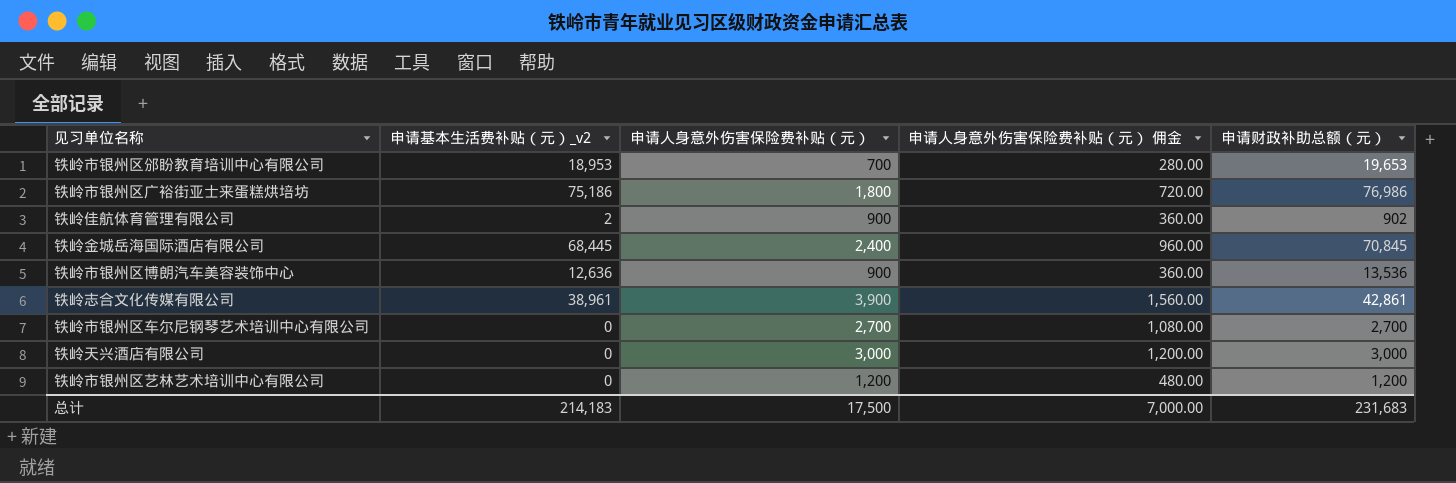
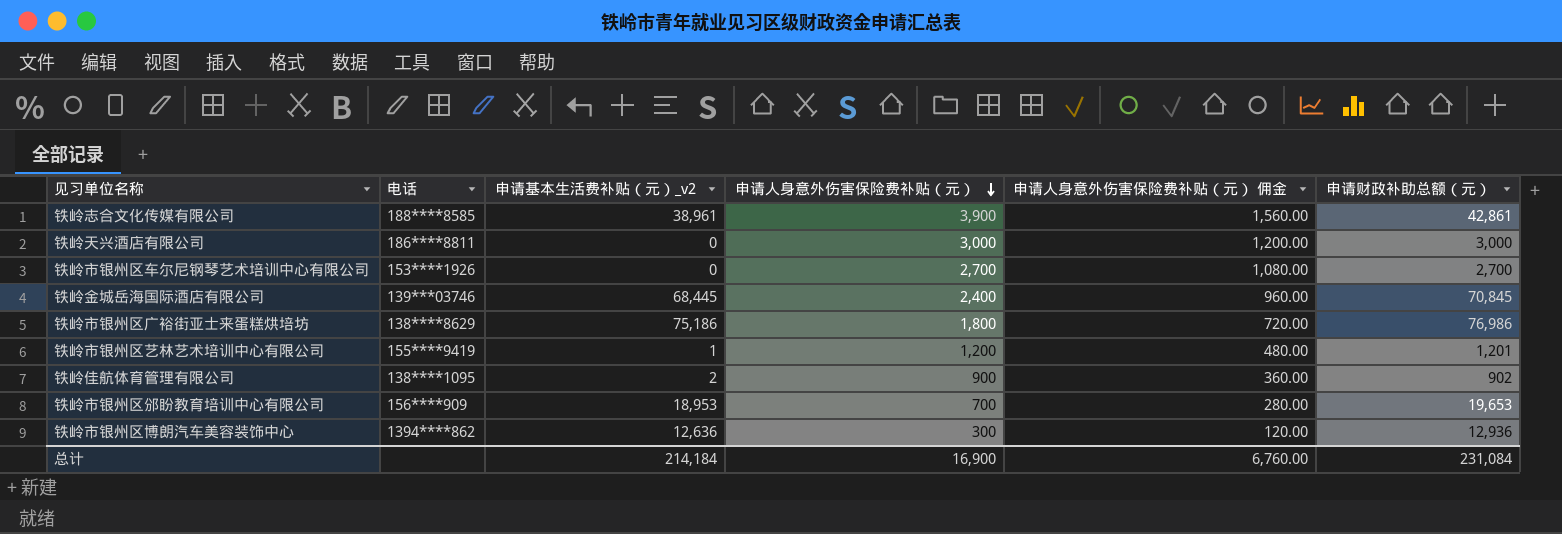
row order: none -> 申请人身意外伤害保险费补贴（元） descending
column 电话 | position: none -> 2
铁岭市银州区艺林艺术培训中心有限公司 | 申请基本生活费补贴（元）_v2: 0 -> 1
铁岭市银州区艺林艺术培训中心有限公司 | 申请财政补助总额（元）: 1,200 -> 1,201
铁岭市银州区博朗汽车美容装饰中心 | 申请人身意外伤害保险费补贴（元）: 900 -> 300
铁岭市银州区博朗汽车美容装饰中心 | 申请人身意外伤害保险费补贴（元） 佣金: 360.00 -> 120.00
铁岭市银州区博朗汽车美容装饰中心 | 申请财政补助总额（元）: 13,536 -> 12,936
总计 | 申请基本生活费补贴（元）_v2: 214,183 -> 214,184
总计 | 申请人身意外伤害保险费补贴（元）: 17,500 -> 16,900
总计 | 申请人身意外伤害保险费补贴（元） 佣金: 7,000.00 -> 6,760.00
总计 | 申请财政补助总额（元）: 231,683 -> 231,084

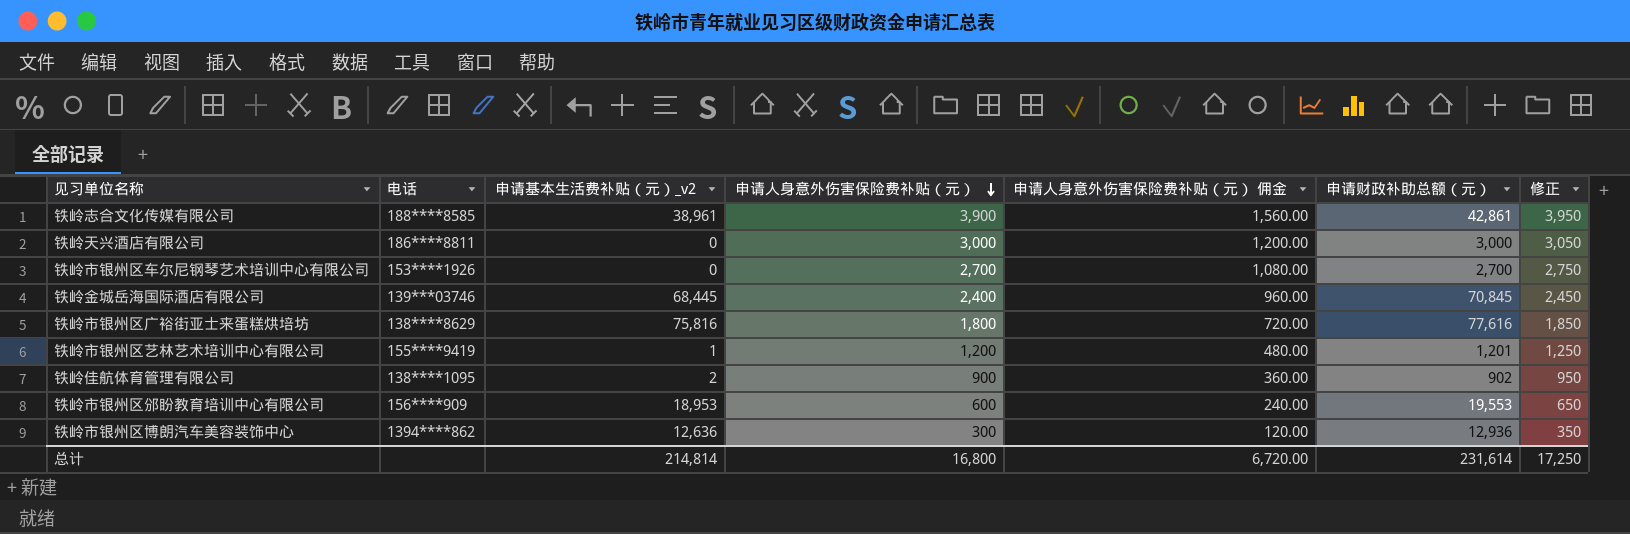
column 修正 | formula: none -> [申请人身意外伤害保险费补贴（元）] + 50
铁岭市银州区广裕街亚士来蛋糕烘培坊 | 申请基本生活费补贴（元）_v2: 75,186 -> 75,816
铁岭市银州区广裕街亚士来蛋糕烘培坊 | 申请财政补助总额（元）: 76,986 -> 77,616
铁岭市银州区邠盼教育培训中心有限公司 | 申请人身意外伤害保险费补贴（元）: 700 -> 600
铁岭市银州区邠盼教育培训中心有限公司 | 申请人身意外伤害保险费补贴（元） 佣金: 280.00 -> 240.00
铁岭市银州区邠盼教育培训中心有限公司 | 申请财政补助总额（元）: 19,653 -> 19,553
总计 | 申请基本生活费补贴（元）_v2: 214,184 -> 214,814
总计 | 申请人身意外伤害保险费补贴（元）: 16,900 -> 16,800
总计 | 申请人身意外伤害保险费补贴（元） 佣金: 6,760.00 -> 6,720.00
总计 | 申请财政补助总额（元）: 231,084 -> 231,614

